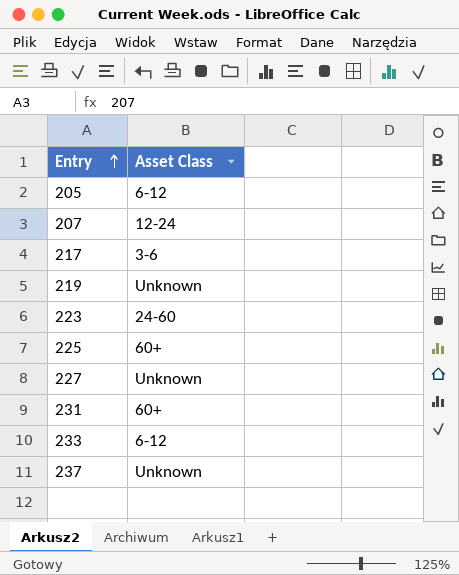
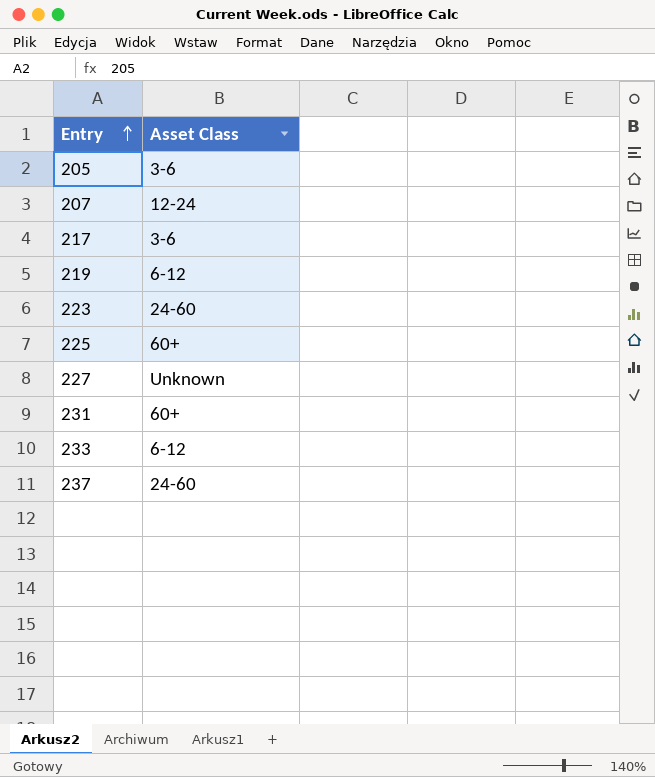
205 | Asset Class: 6-12 -> 3-6
219 | Asset Class: Unknown -> 6-12
237 | Asset Class: Unknown -> 24-60

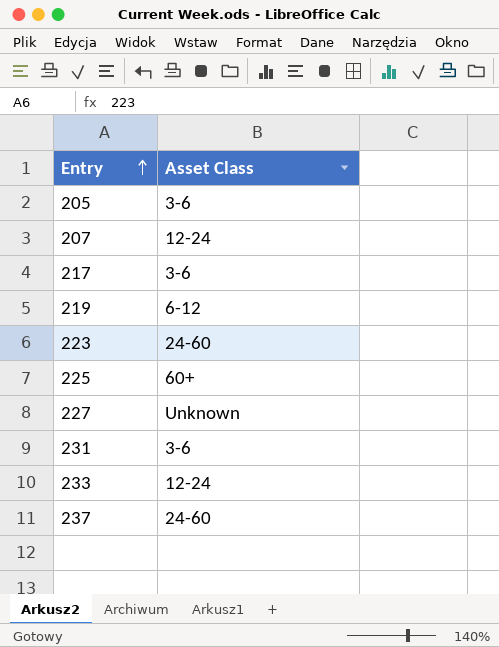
231 | Asset Class: 60+ -> 3-6
233 | Asset Class: 6-12 -> 12-24

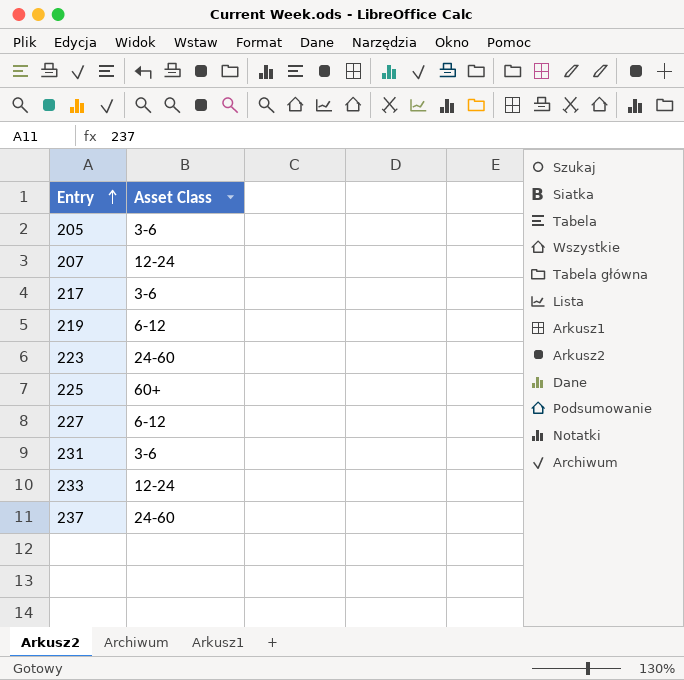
227 | Asset Class: Unknown -> 6-12

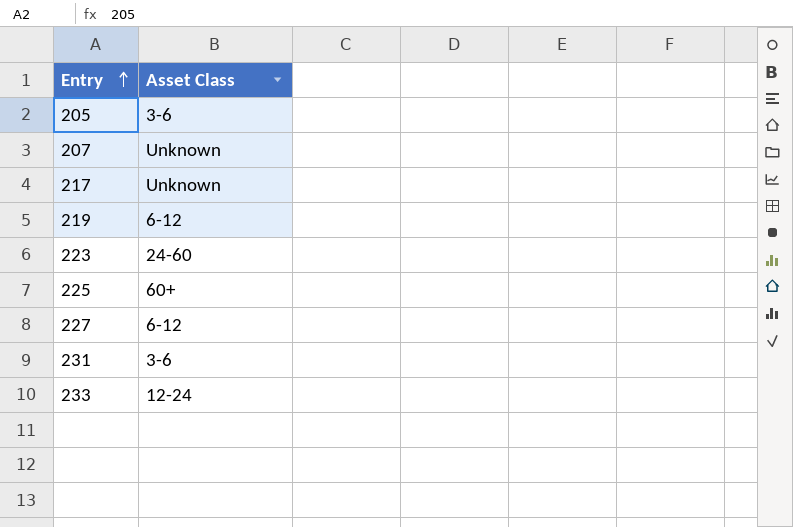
row 237: 24-60 -> none
207 | Asset Class: 12-24 -> Unknown
217 | Asset Class: 3-6 -> Unknown

